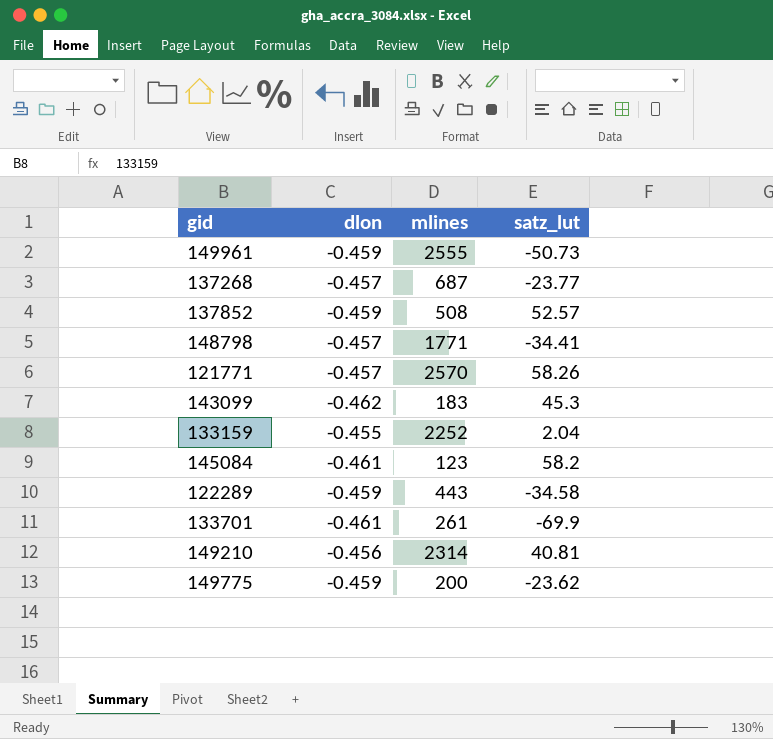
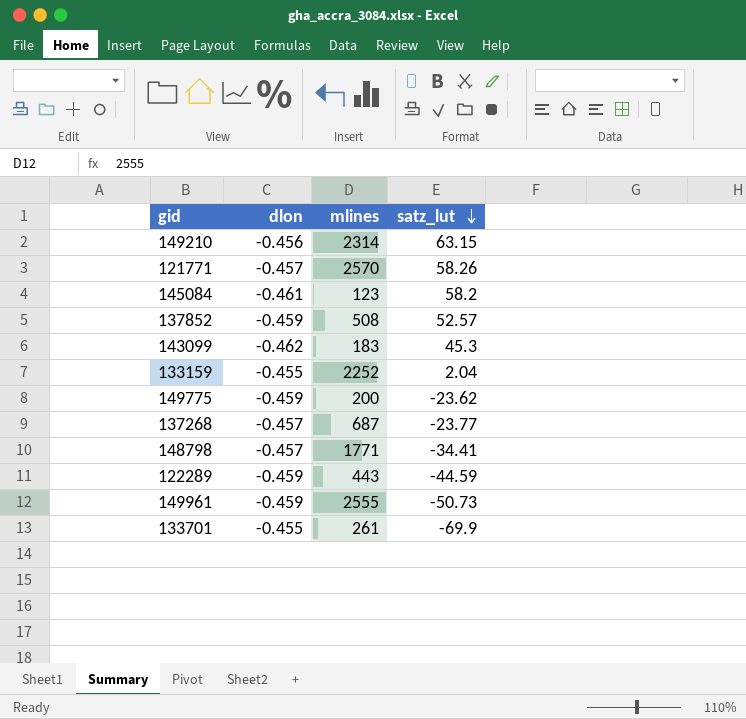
row order: none -> satz_lut descending
149210 | satz_lut: 40.81 -> 63.15
122289 | satz_lut: -34.58 -> -44.59
133701 | dlon: -0.461 -> -0.455

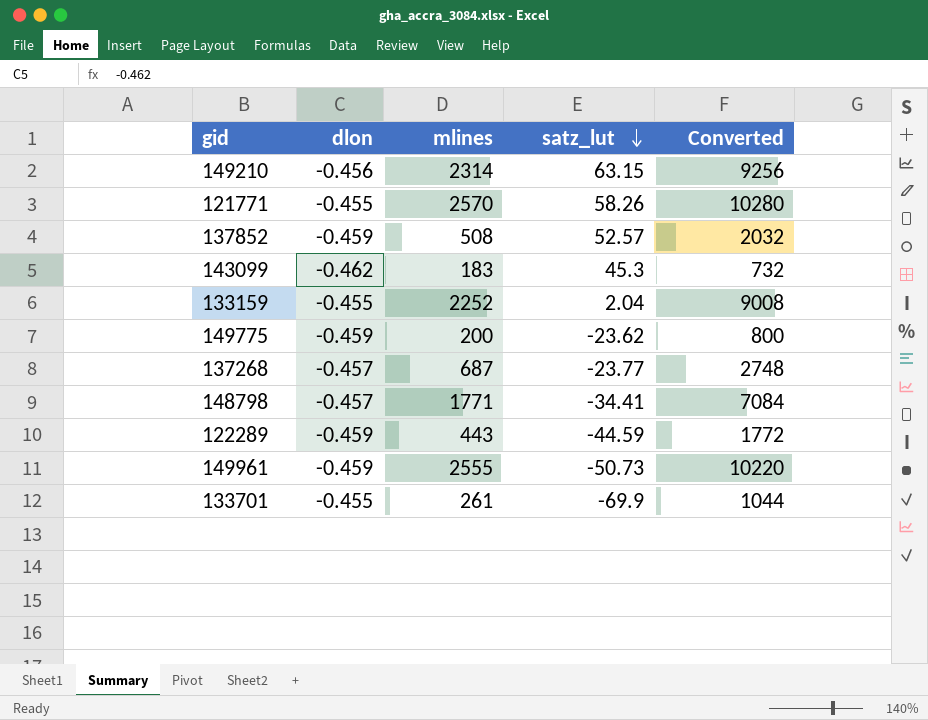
column Converted | formula: none -> [mlines] * 4
row 145084: -0.461 | 123 | 58.2 -> none
121771 | dlon: -0.457 -> -0.455

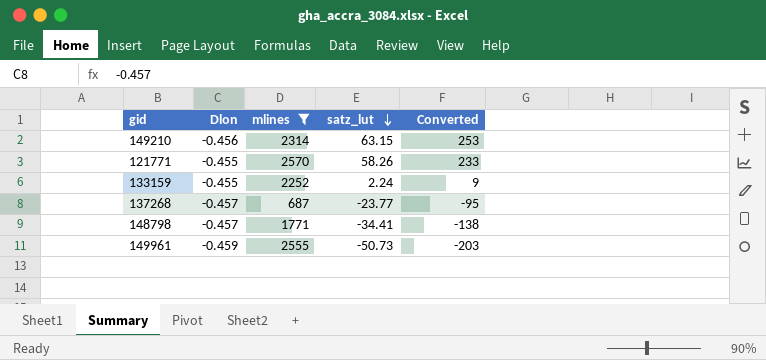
filter: none -> mlines >= 687
column name: dlon -> Dlon
column Converted | formula: [mlines] * 4 -> [satz_lut] * 4
133159 | satz_lut: 2.04 -> 2.24

